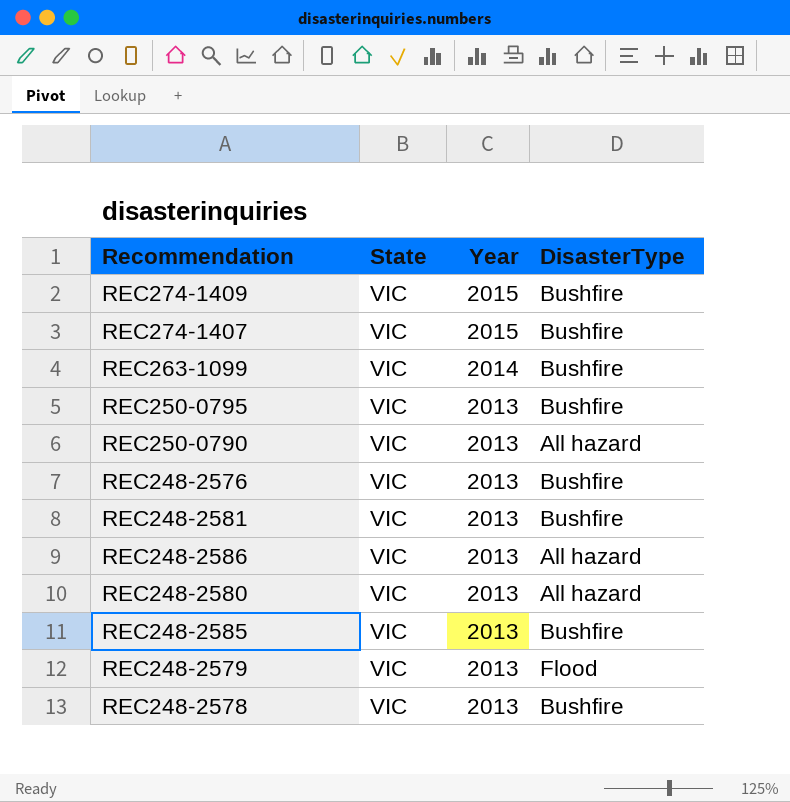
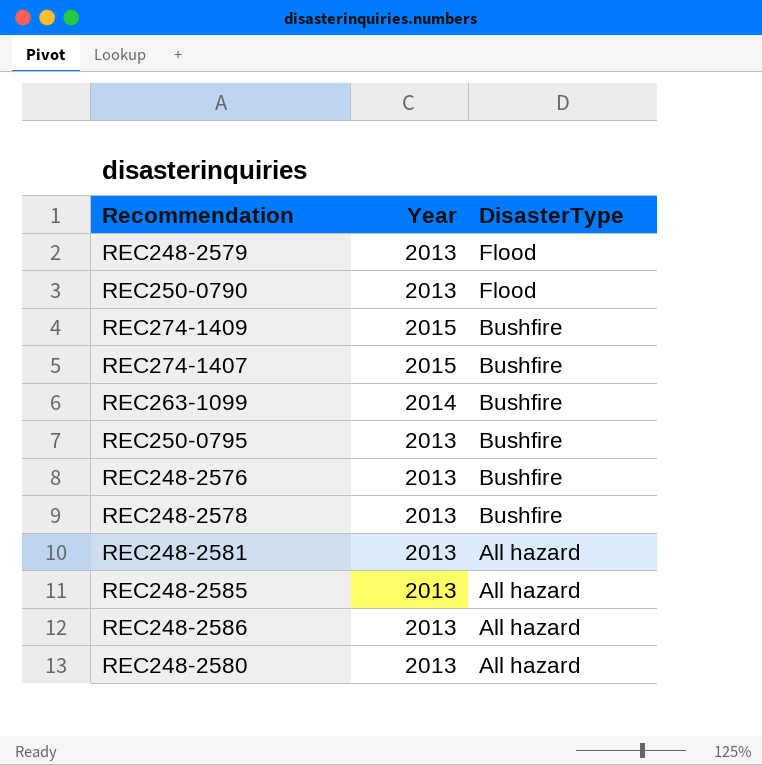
row order: Year descending -> DisasterType descending
column State | position: 2 -> none
REC250-0790 | DisasterType: All hazard -> Flood
REC248-2581 | DisasterType: Bushfire -> All hazard
REC248-2585 | DisasterType: Bushfire -> All hazard

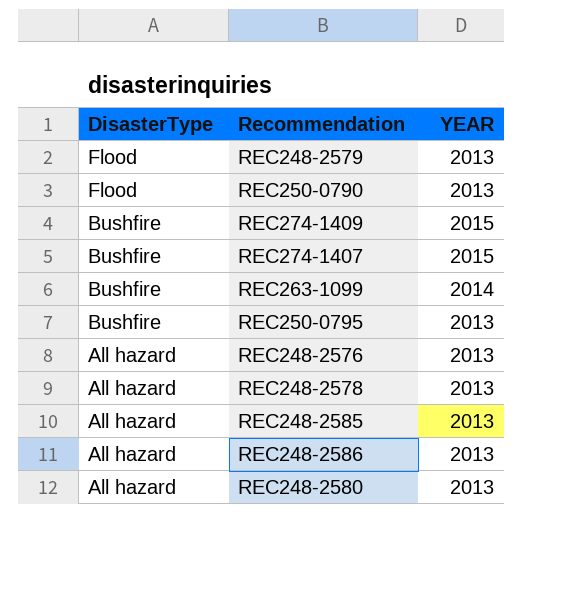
column DisasterType | position: 3 -> 1
column name: Year -> YEAR
row REC248-2581: 2013 | All hazard -> none
REC248-2576 | DisasterType: Bushfire -> All hazard
REC248-2578 | DisasterType: Bushfire -> All hazard

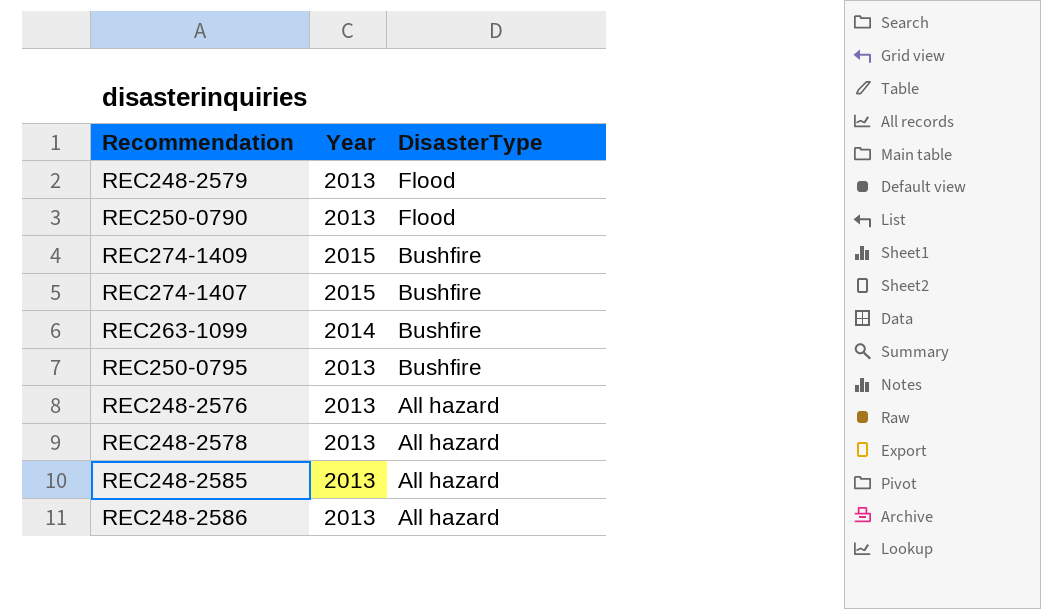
column name: YEAR -> Year
column DisasterType | position: 1 -> 3
row REC248-2580: All hazard | 2013 -> none

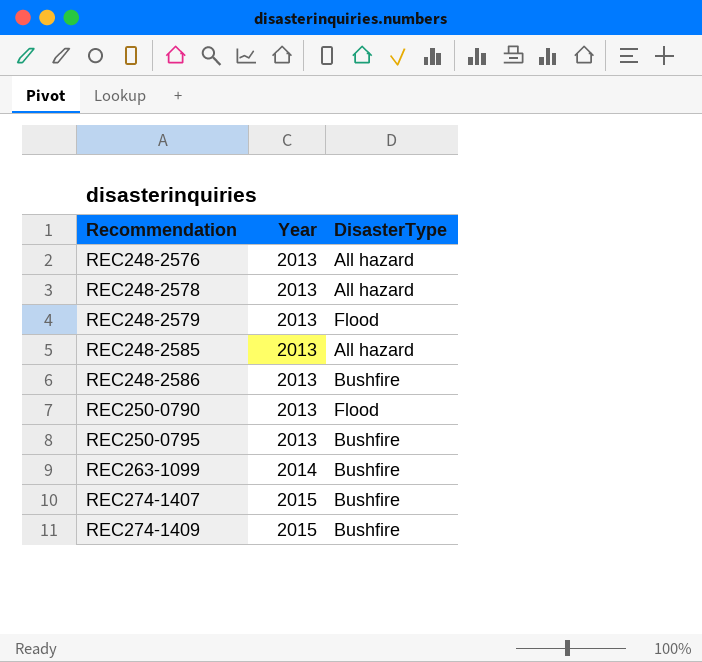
row order: DisasterType descending -> Recommendation ascending
REC248-2586 | DisasterType: All hazard -> Bushfire

